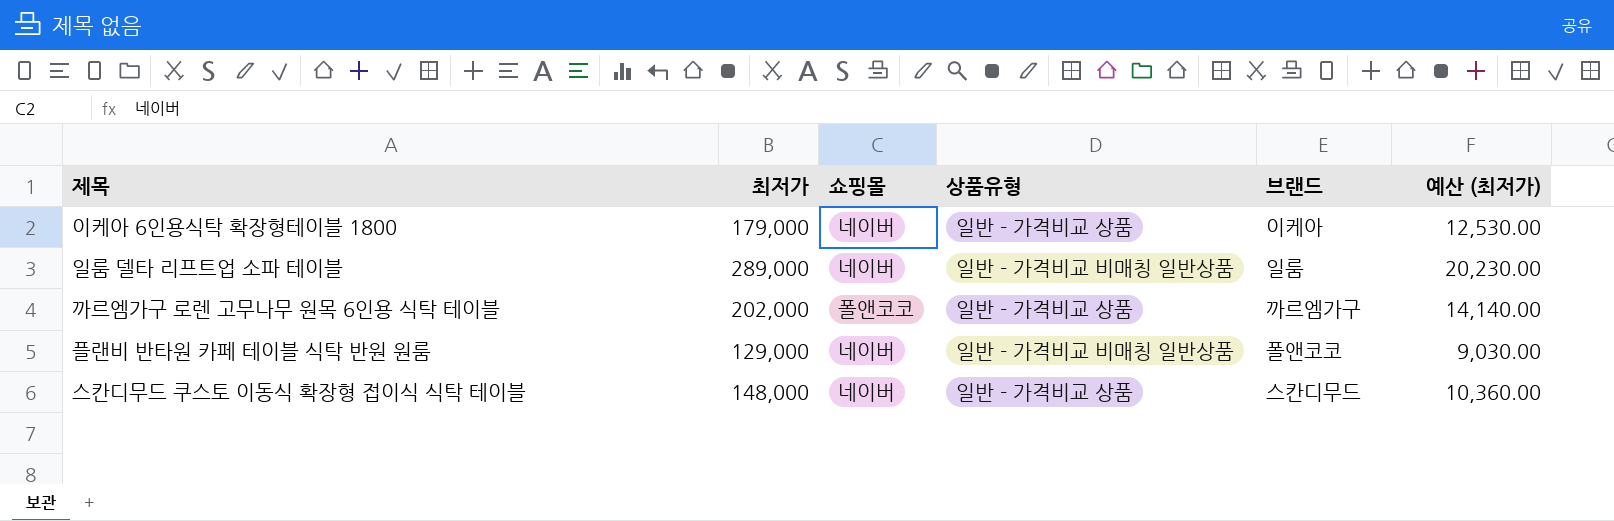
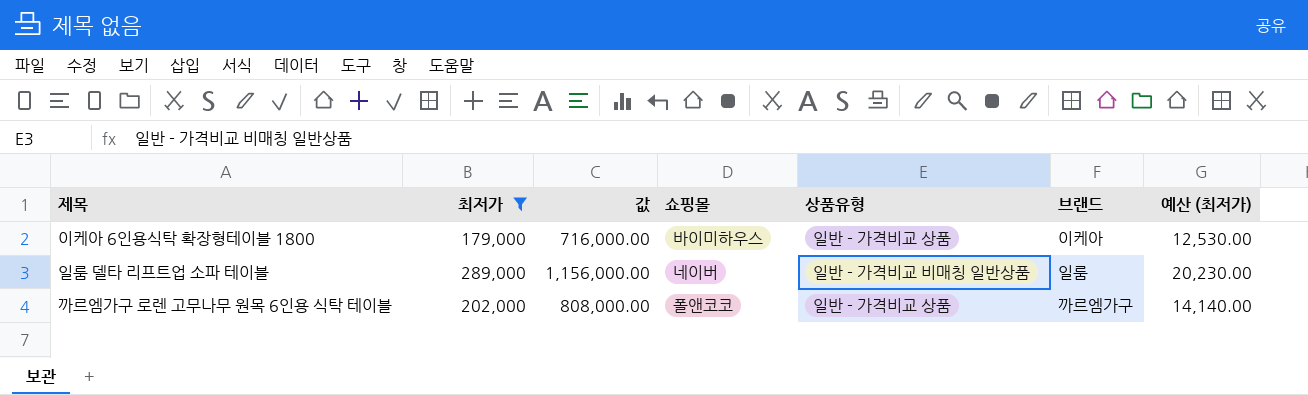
filter: none -> 최저가 >= 179,000
column 값 | formula: none -> [최저가] * 4
이케아 6인용식탁 확장형테이블 1800 | 쇼핑몰: 네이버 -> 바이미하우스

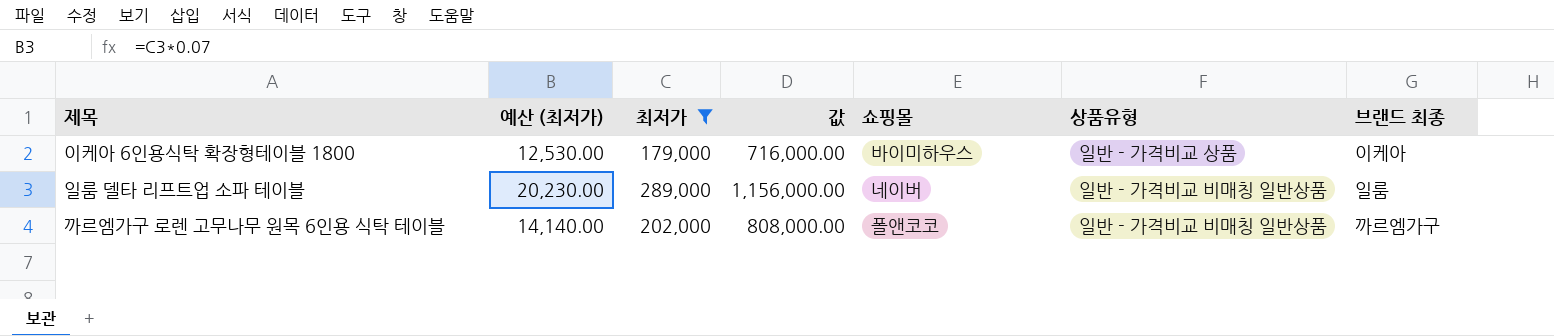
column 예산 (최저가) | position: 7 -> 2
column name: 브랜드 -> 브랜드 최종
까르엠가구 로렌 고무나무 원목 6인용 식탁 테이블 | 상품유형: 일반 - 가격비교 상품 -> 일반 - 가격비교 비매칭 일반상품

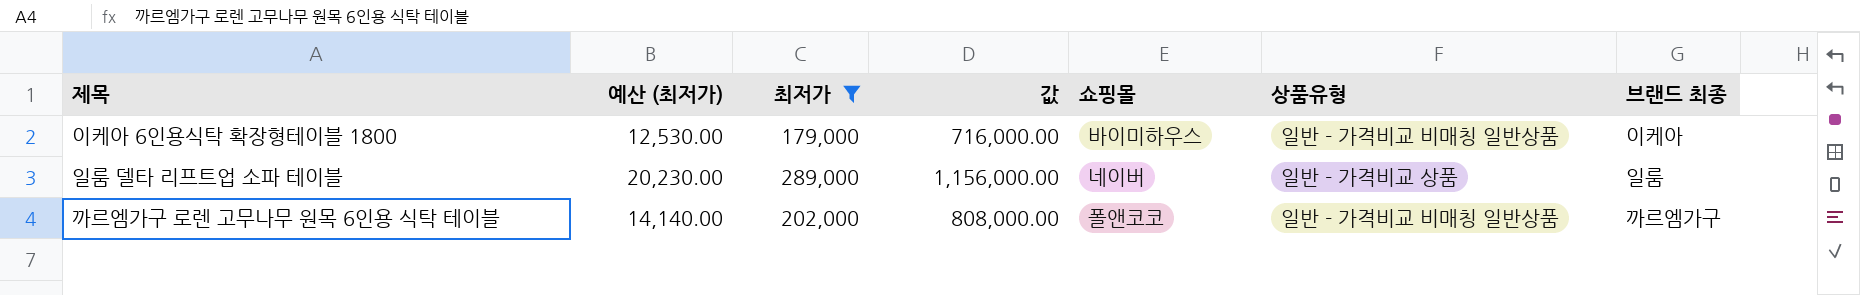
이케아 6인용식탁 확장형테이블 1800 | 상품유형: 일반 - 가격비교 상품 -> 일반 - 가격비교 비매칭 일반상품
일룸 델타 리프트업 소파 테이블 | 상품유형: 일반 - 가격비교 비매칭 일반상품 -> 일반 - 가격비교 상품

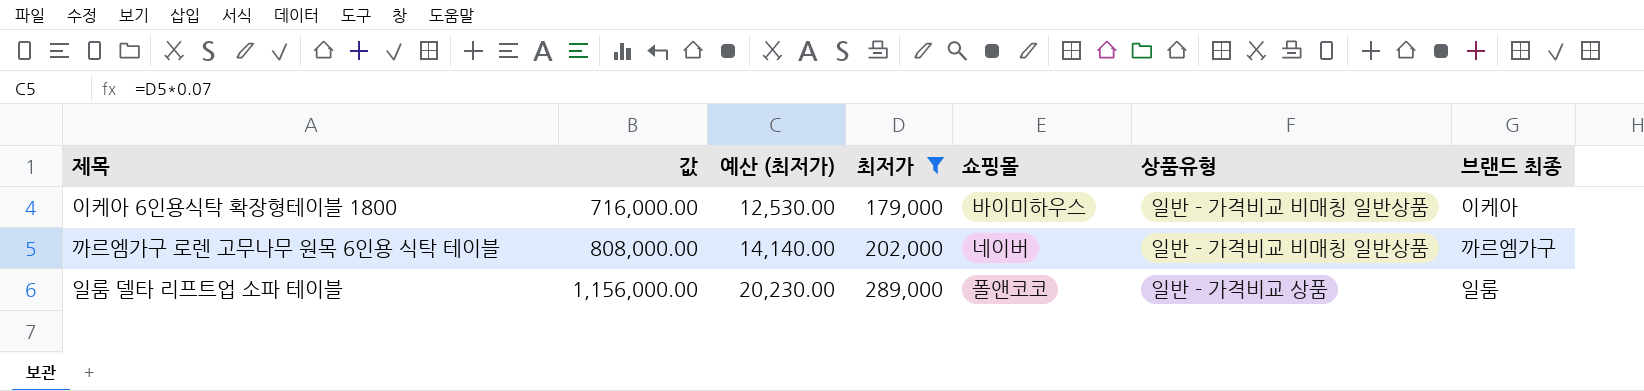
row order: none -> 값 ascending
column 값 | position: 4 -> 2
까르엠가구 로렌 고무나무 원목 6인용 식탁 테이블 | 쇼핑몰: 폴앤코코 -> 네이버
일룸 델타 리프트업 소파 테이블 | 쇼핑몰: 네이버 -> 폴앤코코

